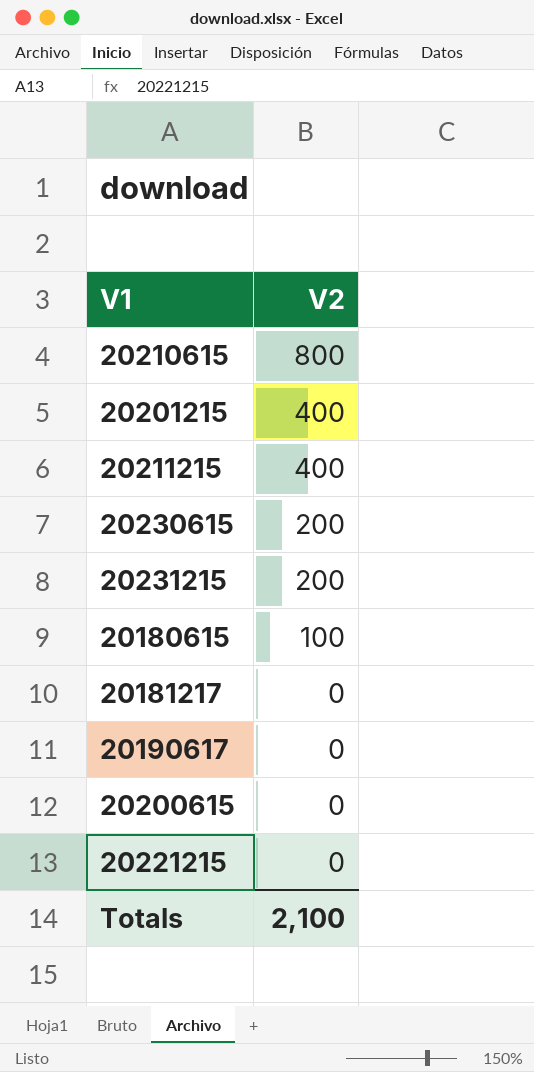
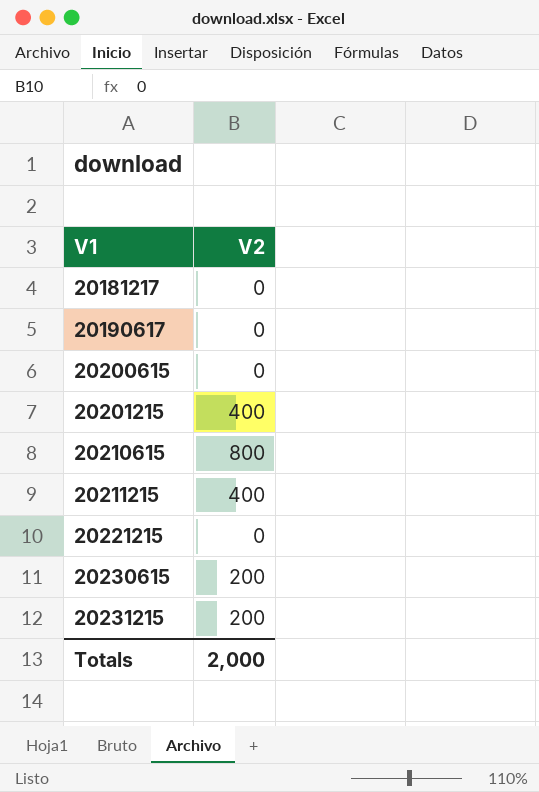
row order: V2 descending -> V1 ascending
row 20180615: 100 -> none
Totals | V2: 2,100 -> 2,000

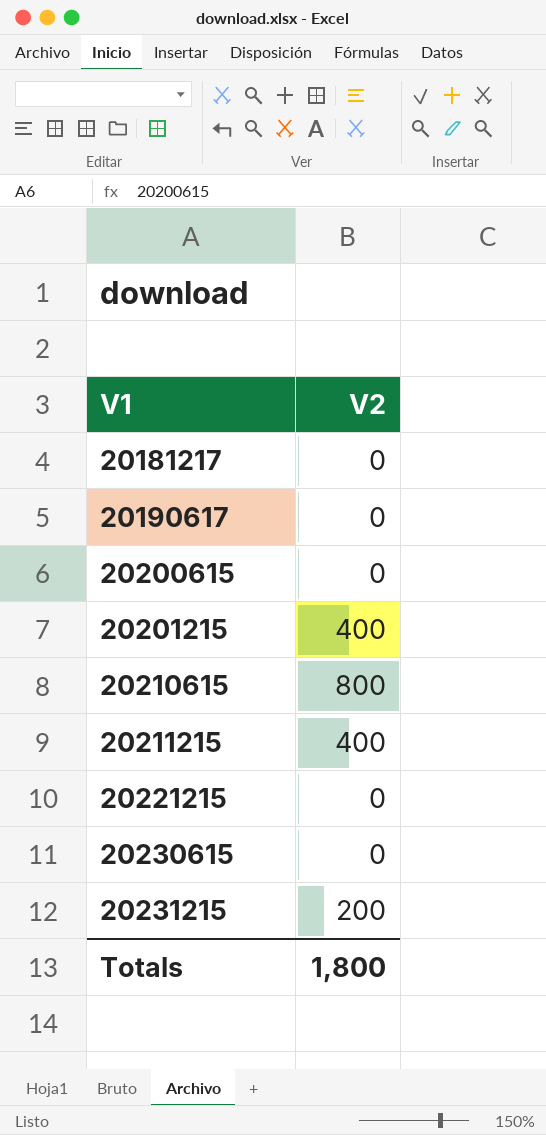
20230615 | V2: 200 -> 0
Totals | V2: 2,000 -> 1,800

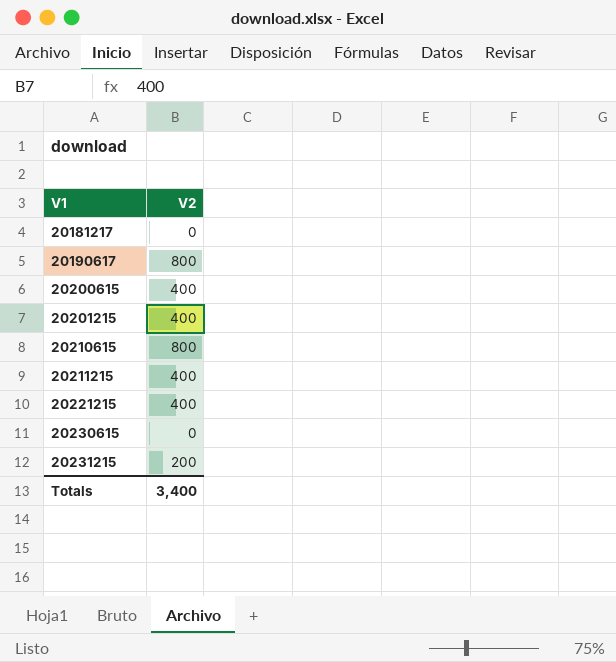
20190617 | V2: 0 -> 800
20200615 | V2: 0 -> 400
20221215 | V2: 0 -> 400
Totals | V2: 1,800 -> 3,400

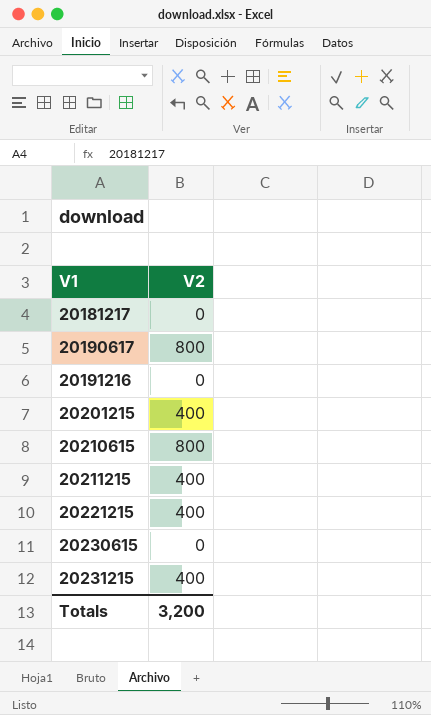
row 20200615: 400 -> none
row 20191216: none -> 0
20231215 | V2: 200 -> 400
Totals | V2: 3,400 -> 3,200

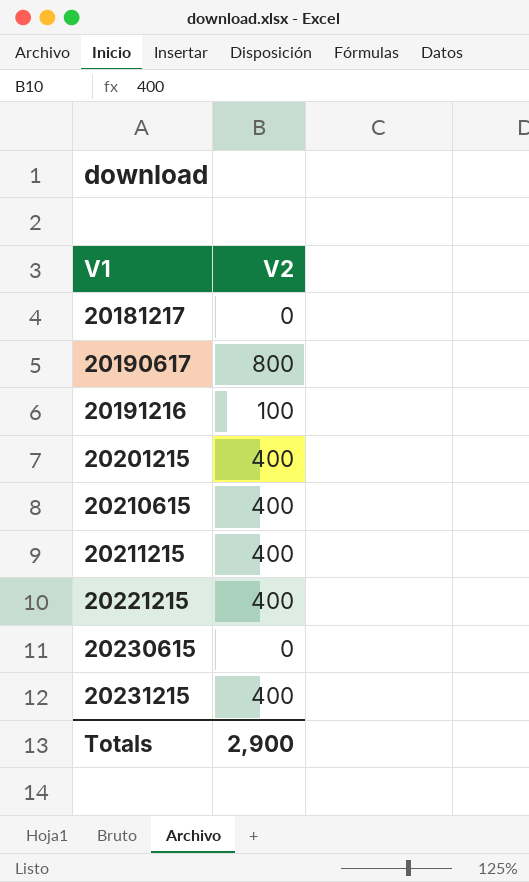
20191216 | V2: 0 -> 100
20210615 | V2: 800 -> 400
Totals | V2: 3,200 -> 2,900

